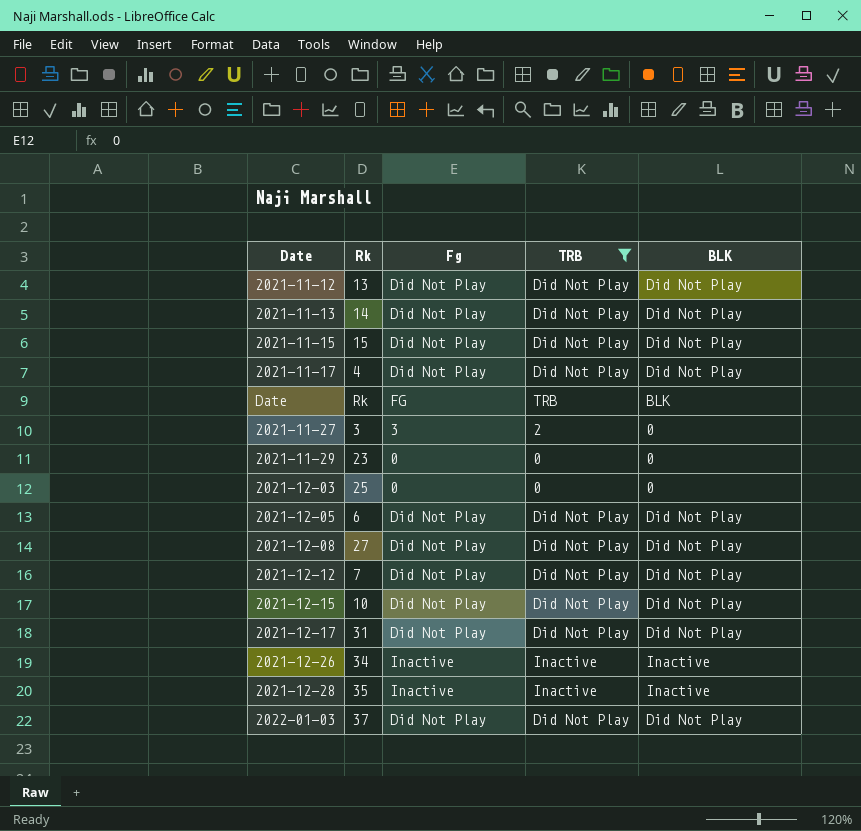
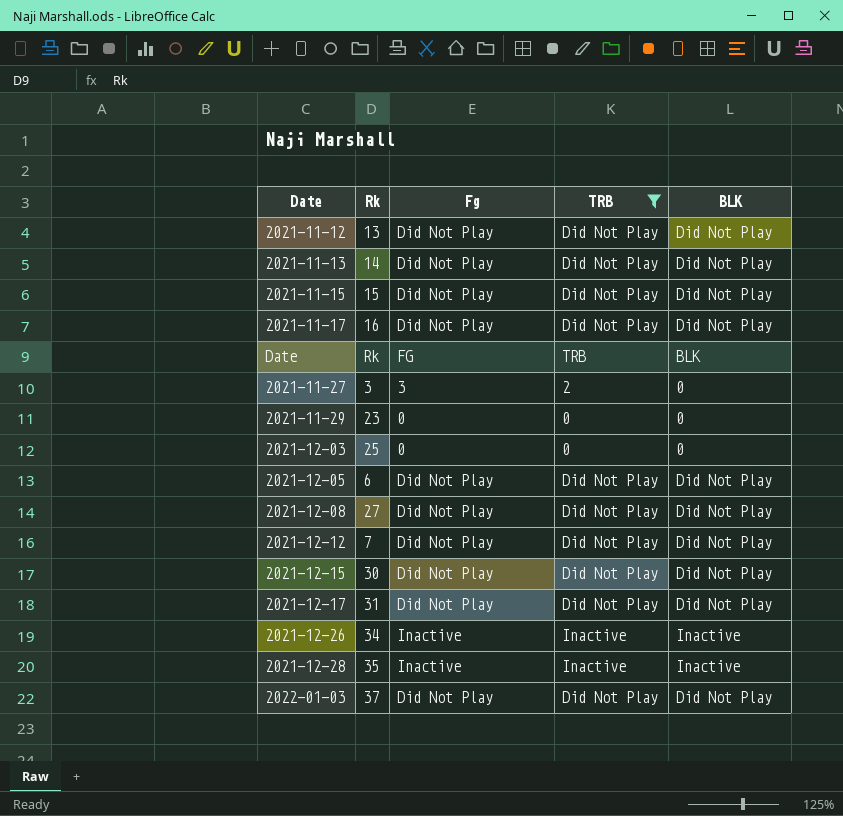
2021-11-17 | Rk: 4 -> 16
2021-12-15 | Rk: 10 -> 30

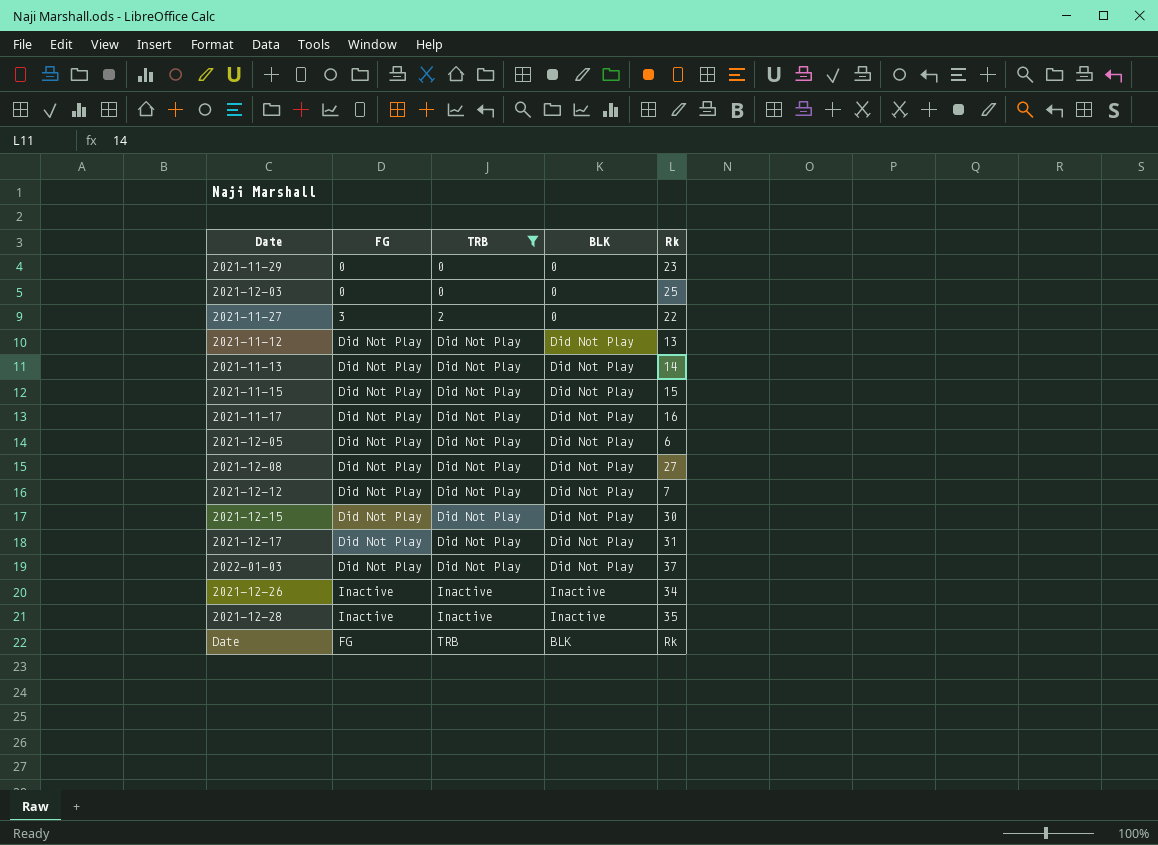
row order: none -> TRB ascending
column name: Fg -> FG
column Rk | position: 2 -> 5
2021-11-27 | Rk: 3 -> 22

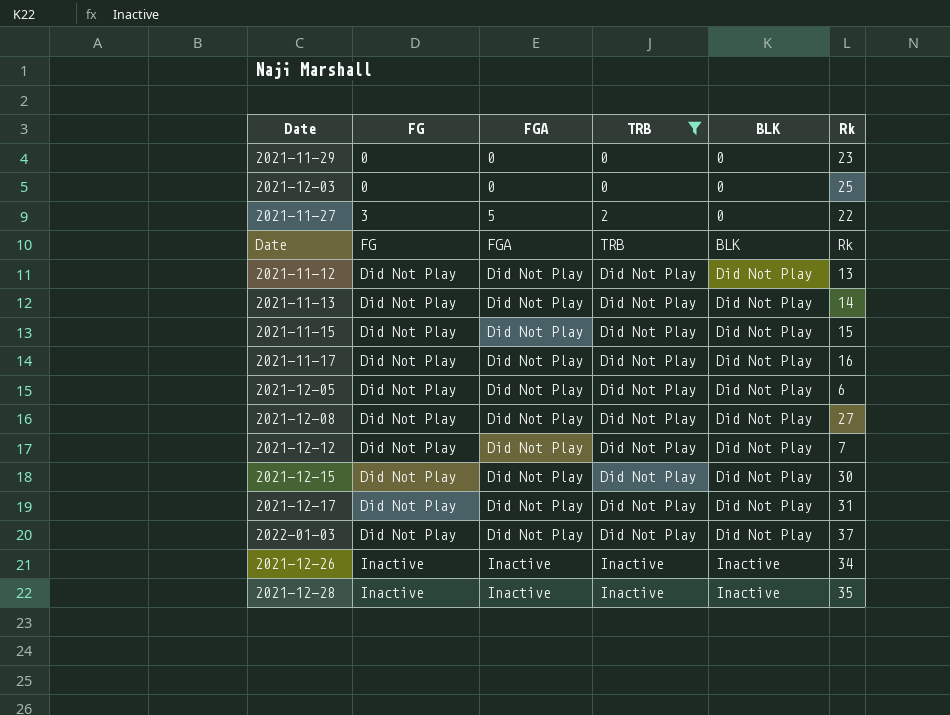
row order: TRB ascending -> BLK ascending
column FGA | position: none -> 3

